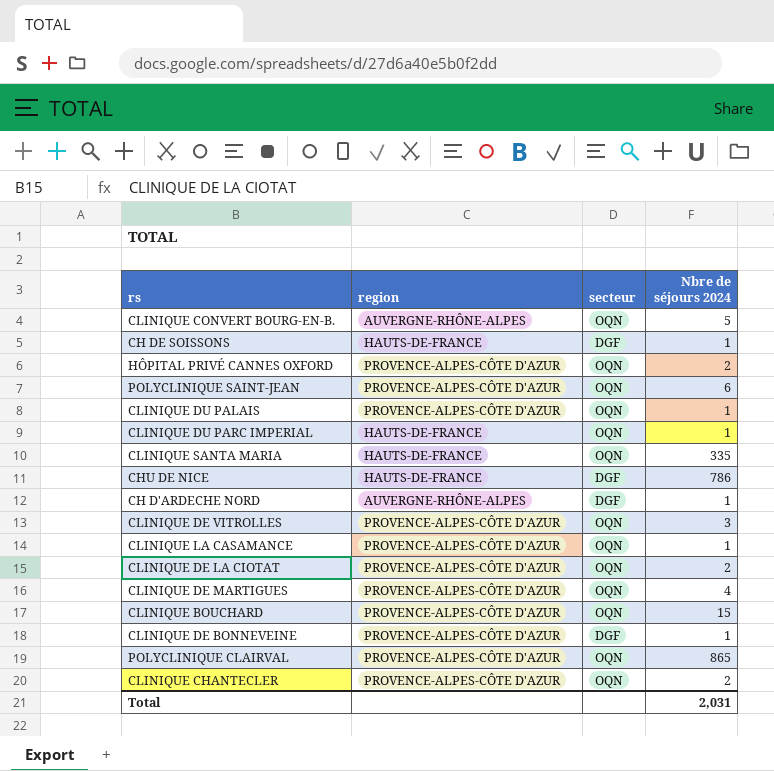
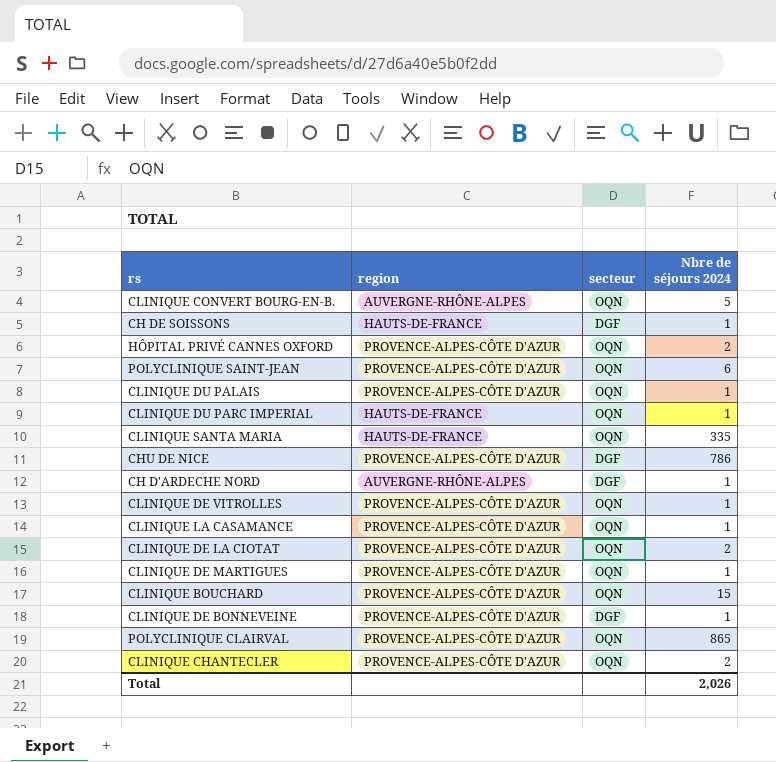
CHU DE NICE | region: HAUTS-DE-FRANCE -> PROVENCE-ALPES-CÔTE D'AZUR
CLINIQUE DE VITROLLES | Nbre de séjours 2024: 3 -> 1
CLINIQUE DE MARTIGUES | Nbre de séjours 2024: 4 -> 1
Total | Nbre de séjours 2024: 2,031 -> 2,026

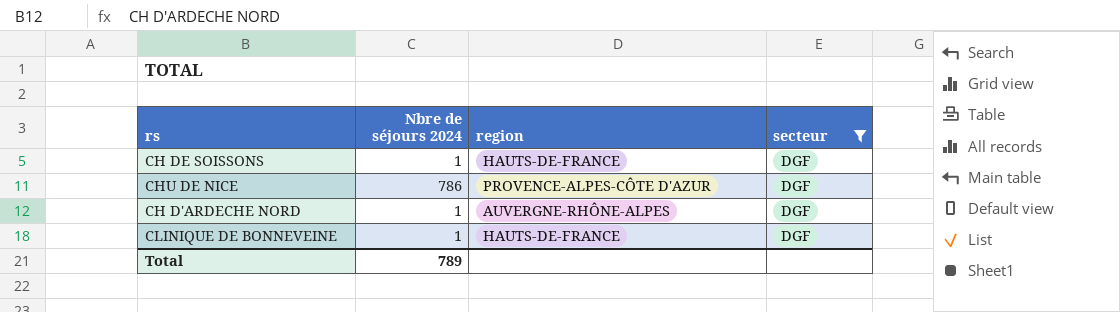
filter: none -> secteur = DGF
column Nbre de séjours 2024 | position: 4 -> 2
CLINIQUE DE BONNEVEINE | region: PROVENCE-ALPES-CÔTE D'AZUR -> HAUTS-DE-FRANCE
Total | Nbre de séjours 2024: 2,026 -> 789

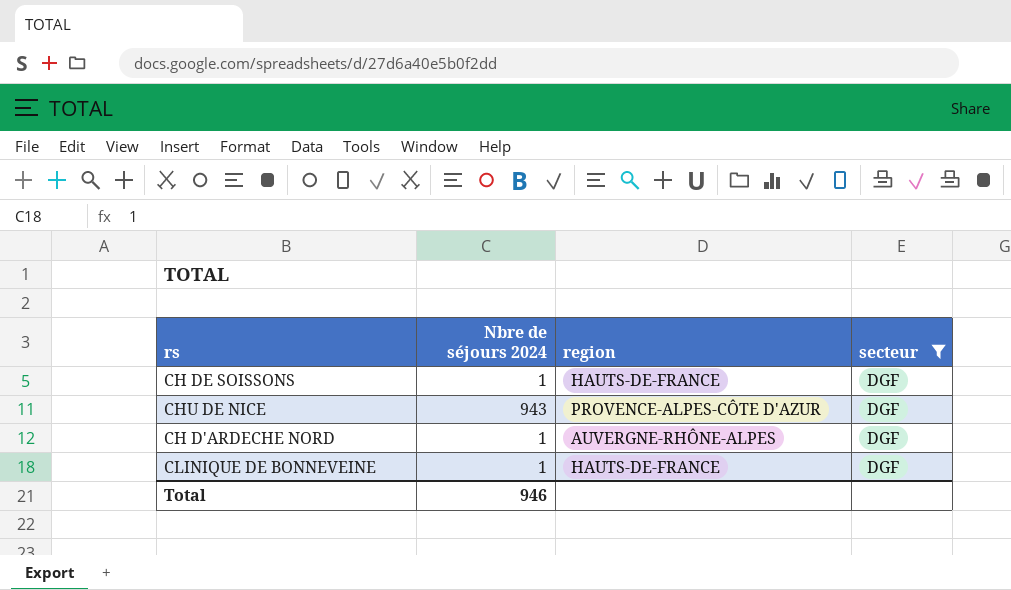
CHU DE NICE | Nbre de séjours 2024: 786 -> 943
Total | Nbre de séjours 2024: 789 -> 946

